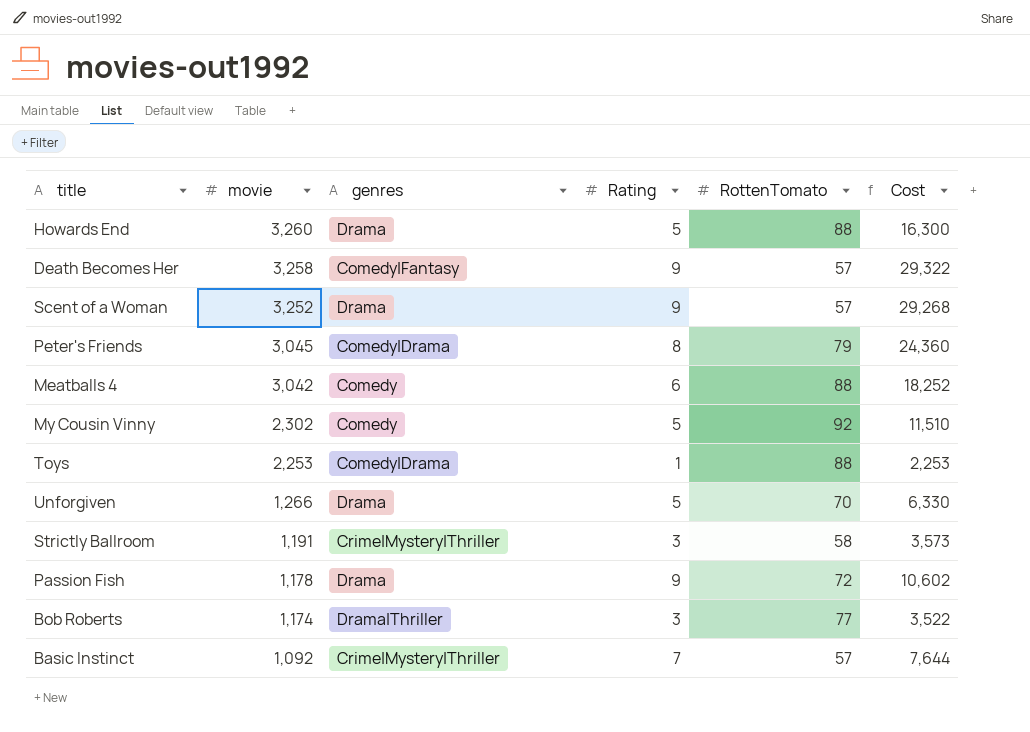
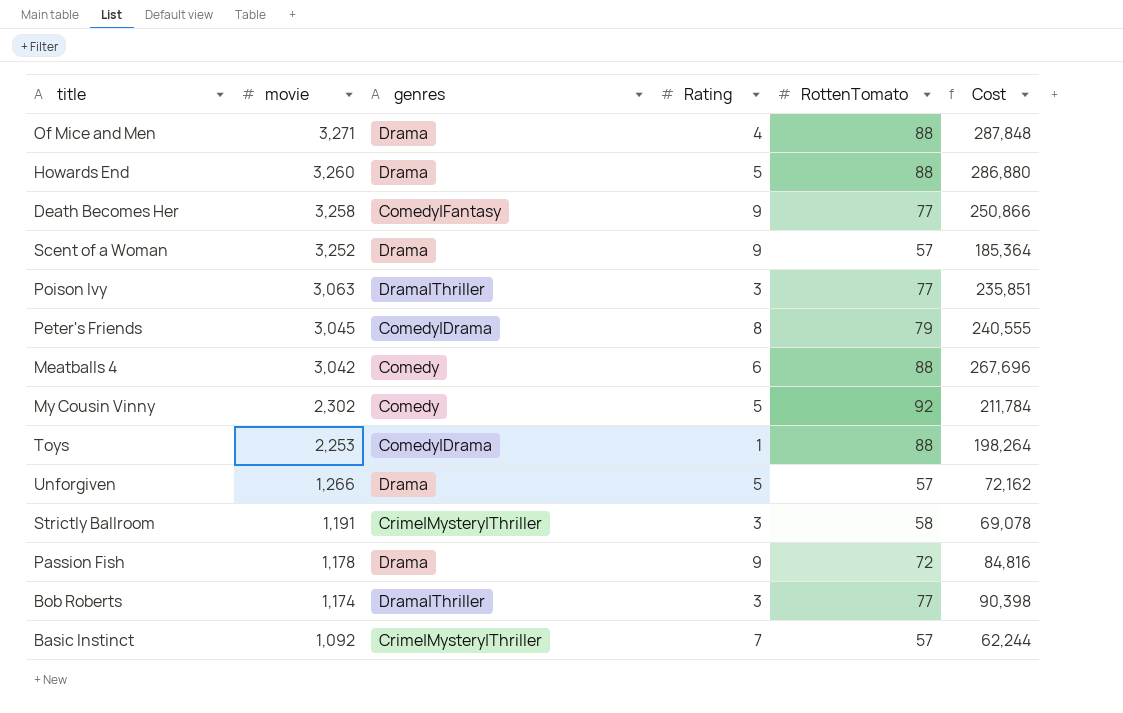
column Cost | formula: [movie] * [Rating] -> [movie] * [RottenTomato]
row Of Mice and Men: none -> 3,271 | Drama | 4 | 88 | 287,848
Death Becomes Her | RottenTomato: 57 -> 77
row Poison Ivy: none -> 3,063 | Drama|Thriller | 3 | 77 | 235,851
Unforgiven | RottenTomato: 70 -> 57

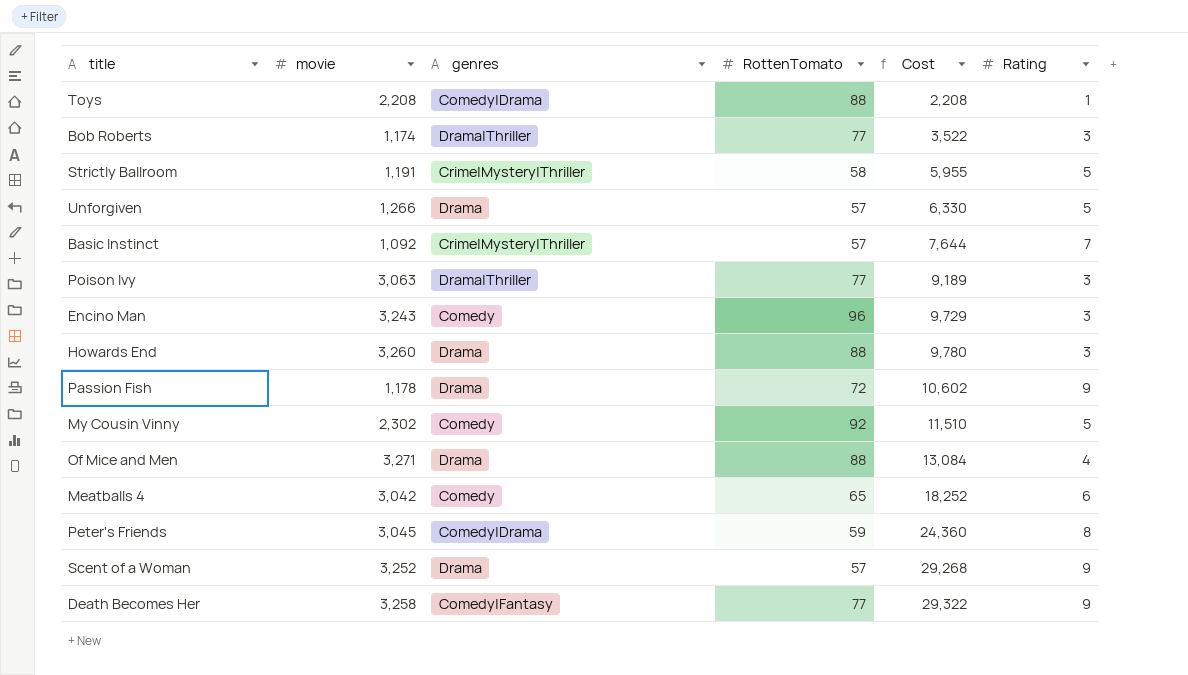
row order: movie descending -> Cost ascending
column Cost | formula: [movie] * [RottenTomato] -> [movie] * [Rating]
column Rating | position: 4 -> 6
Toys | movie: 2,253 -> 2,208
Strictly Ballroom | Rating: 3 -> 5
row Encino Man: none -> 3,243 | Comedy | 96 | 9,729 | 3
Howards End | Rating: 5 -> 3
Meatballs 4 | RottenTomato: 88 -> 65
Peter's Friends | RottenTomato: 79 -> 59

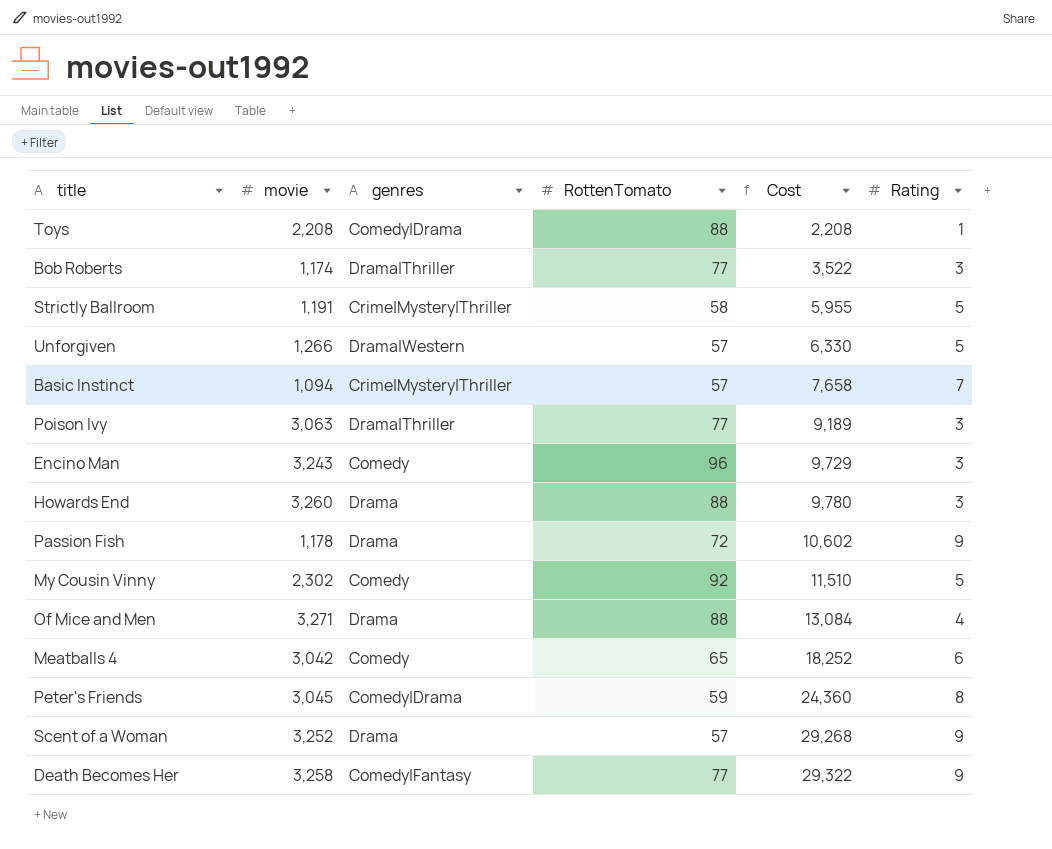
Unforgiven | genres: Drama -> Drama|Western
Basic Instinct | movie: 1,092 -> 1,094
Basic Instinct | Cost: 7,644 -> 7,658

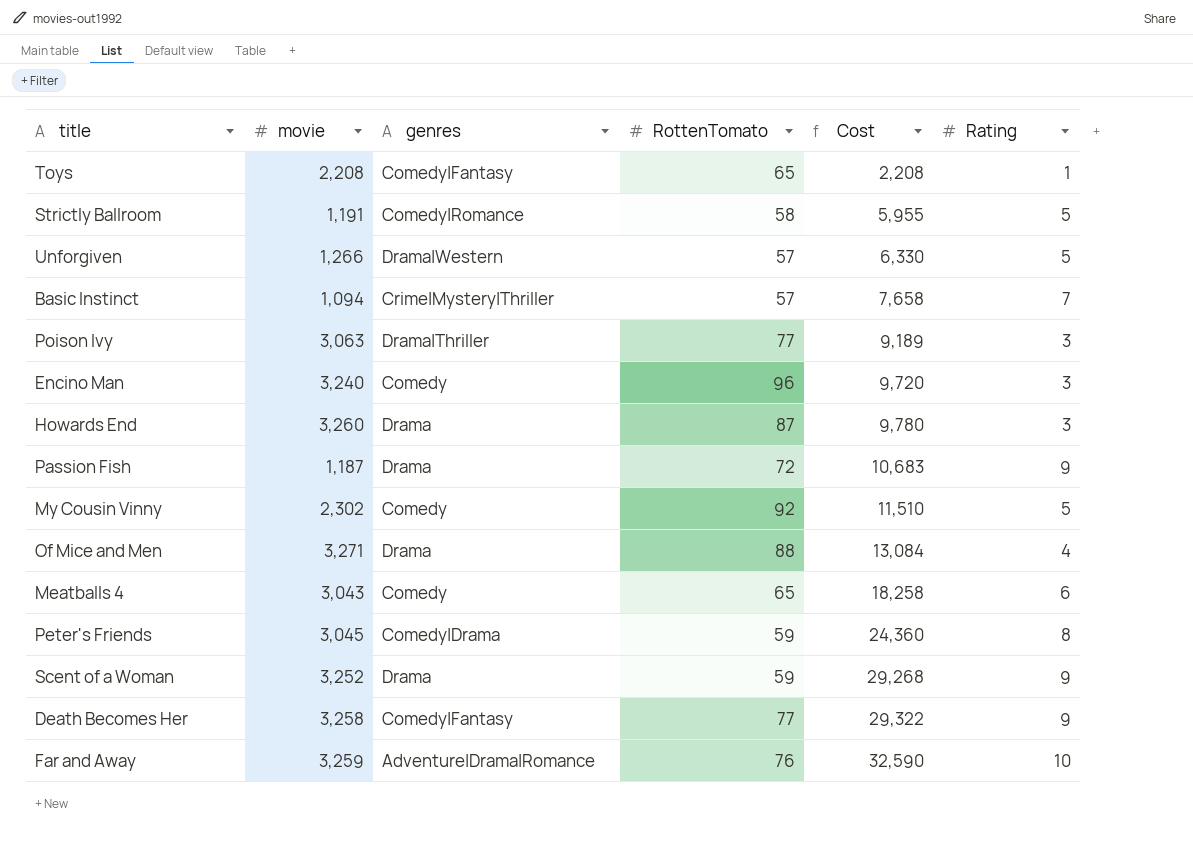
row Bob Roberts: 1,174 | Drama|Thriller | 77 | 3,522 | 3 -> none
Toys | genres: Comedy|Drama -> Comedy|Fantasy
Toys | RottenTomato: 88 -> 65
Strictly Ballroom | genres: Crime|Mystery|Thriller -> Comedy|Romance
Encino Man | movie: 3,243 -> 3,240
Encino Man | Cost: 9,729 -> 9,720
Howards End | RottenTomato: 88 -> 87
Passion Fish | movie: 1,178 -> 1,187
Passion Fish | Cost: 10,602 -> 10,683
Meatballs 4 | movie: 3,042 -> 3,043
Meatballs 4 | Cost: 18,252 -> 18,258
Scent of a Woman | RottenTomato: 57 -> 59
row Far and Away: none -> 3,259 | Adventure|Drama|Romance | 76 | 32,590 | 10

